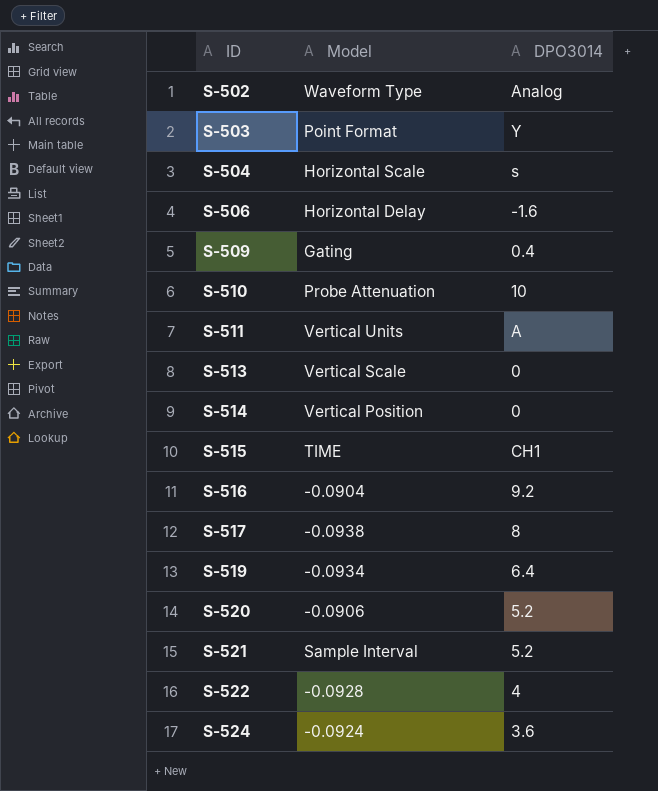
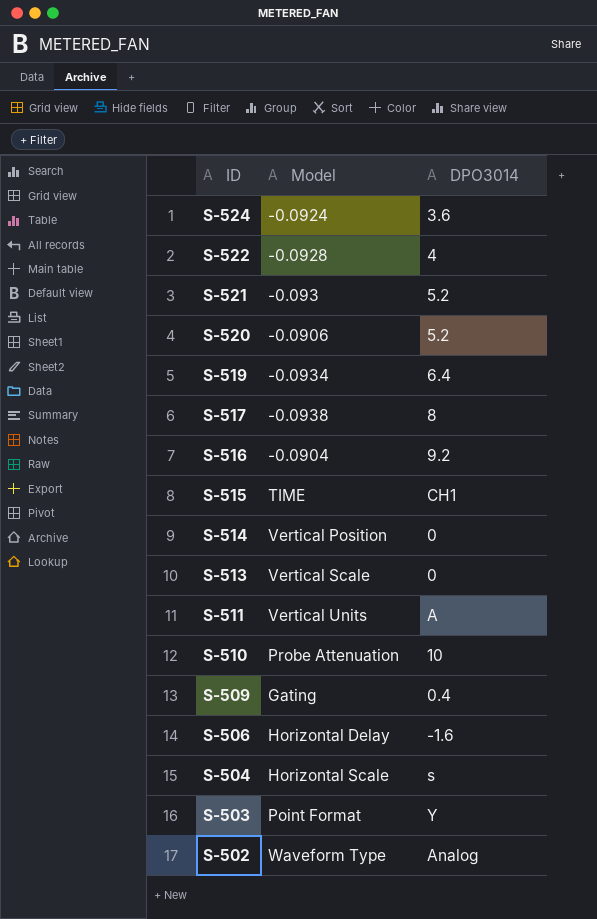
row order: ID ascending -> ID descending
S-521 | Model: Sample Interval -> -0.093

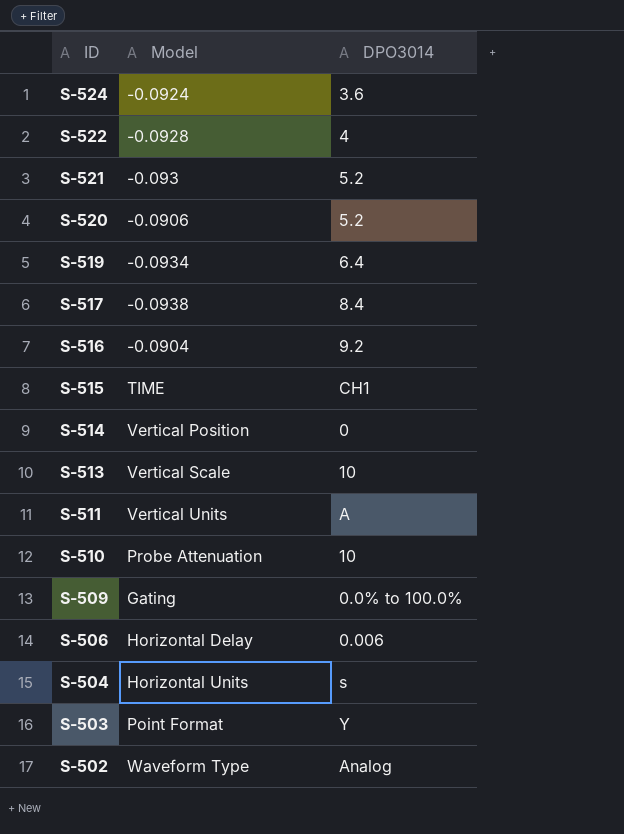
S-517 | DPO3014: 8 -> 8.4
S-513 | DPO3014: 0 -> 10
S-509 | DPO3014: 0.4 -> 0.0% to 100.0%
S-506 | DPO3014: -1.6 -> 0.006
S-504 | Model: Horizontal Scale -> Horizontal Units

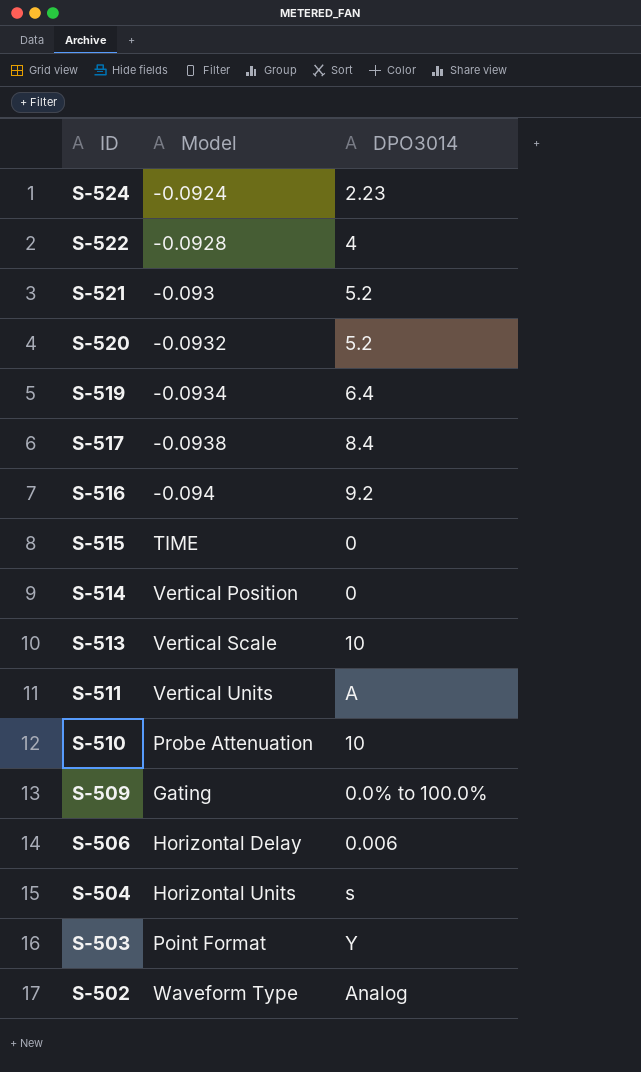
S-524 | DPO3014: 3.6 -> 2.23
S-520 | Model: -0.0906 -> -0.0932
S-516 | Model: -0.0904 -> -0.094
S-515 | DPO3014: CH1 -> 0

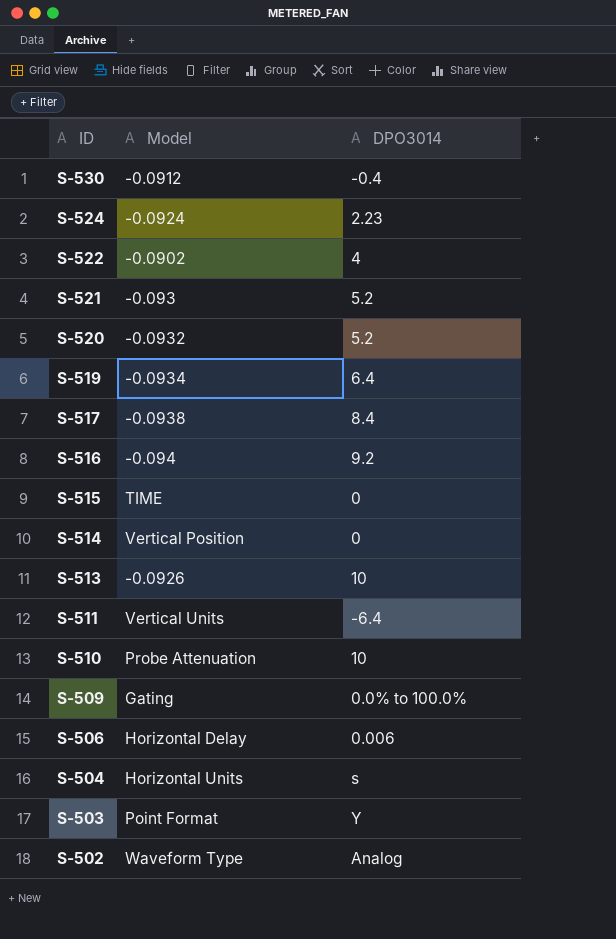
row S-530: none -> -0.0912 | -0.4
S-522 | Model: -0.0928 -> -0.0902
S-513 | Model: Vertical Scale -> -0.0926
S-511 | DPO3014: A -> -6.4

